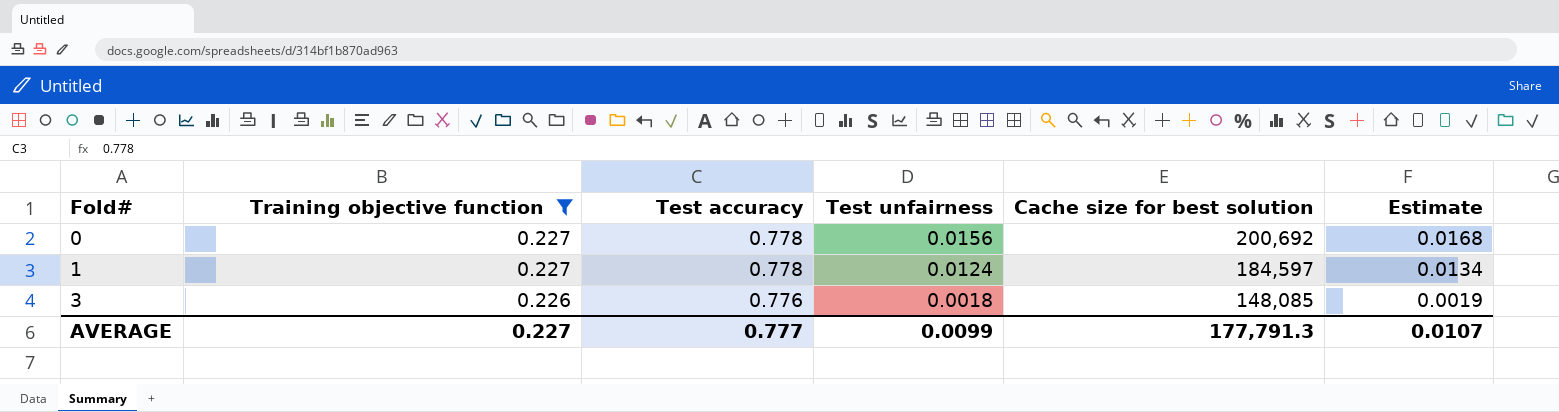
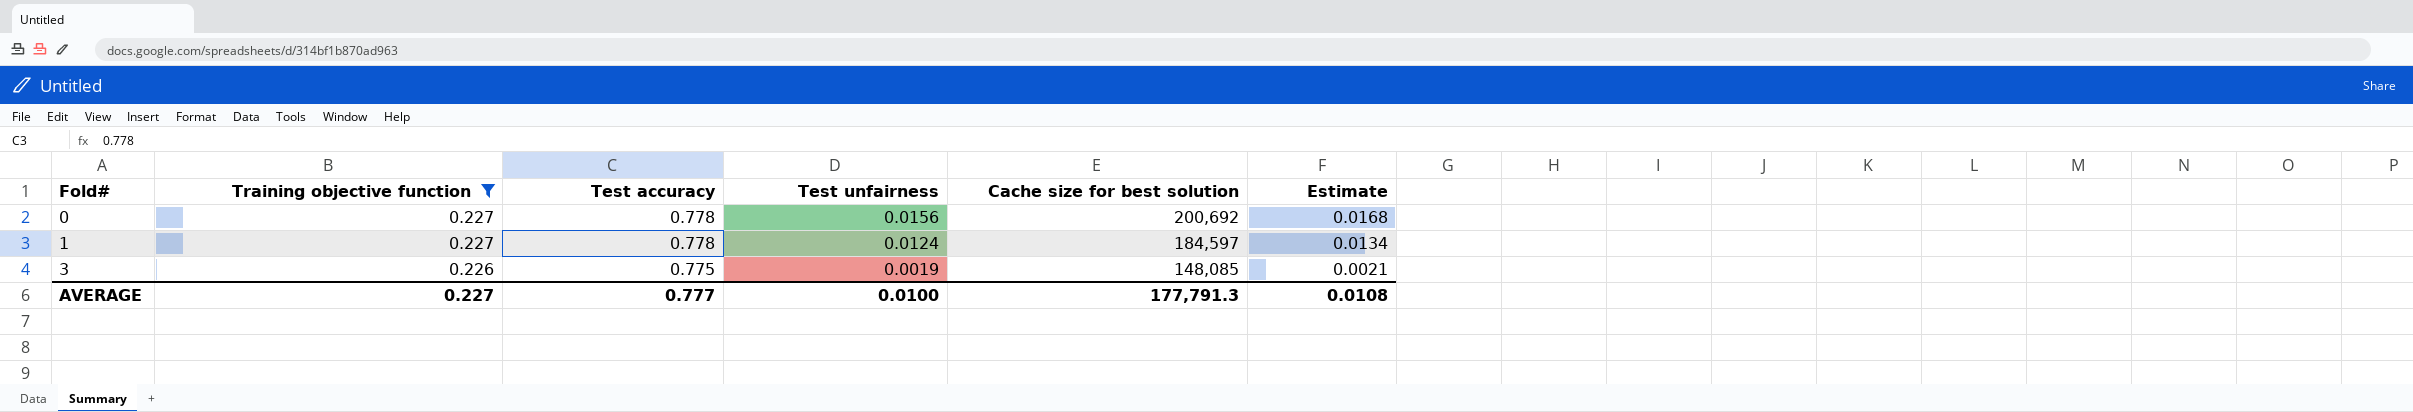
3 | Test accuracy: 0.776 -> 0.775
3 | Test unfairness: 0.0018 -> 0.0019
3 | Estimate: 0.0019 -> 0.0021
AVERAGE | Test unfairness: 0.0099 -> 0.0100
AVERAGE | Estimate: 0.0107 -> 0.0108

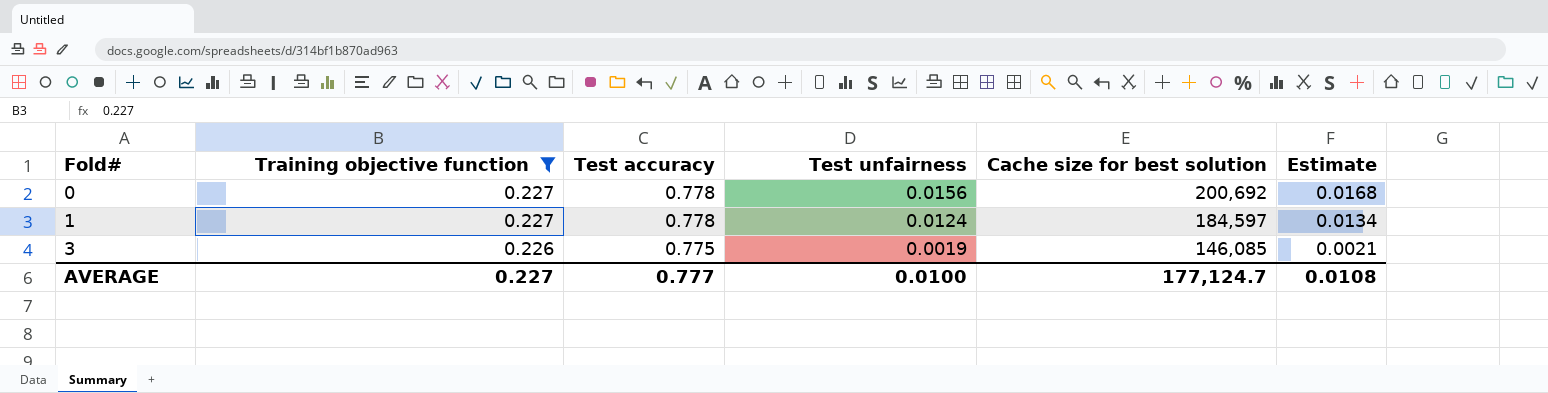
3 | Cache size for best solution: 148,085 -> 146,085
AVERAGE | Cache size for best solution: 177,791.3 -> 177,124.7

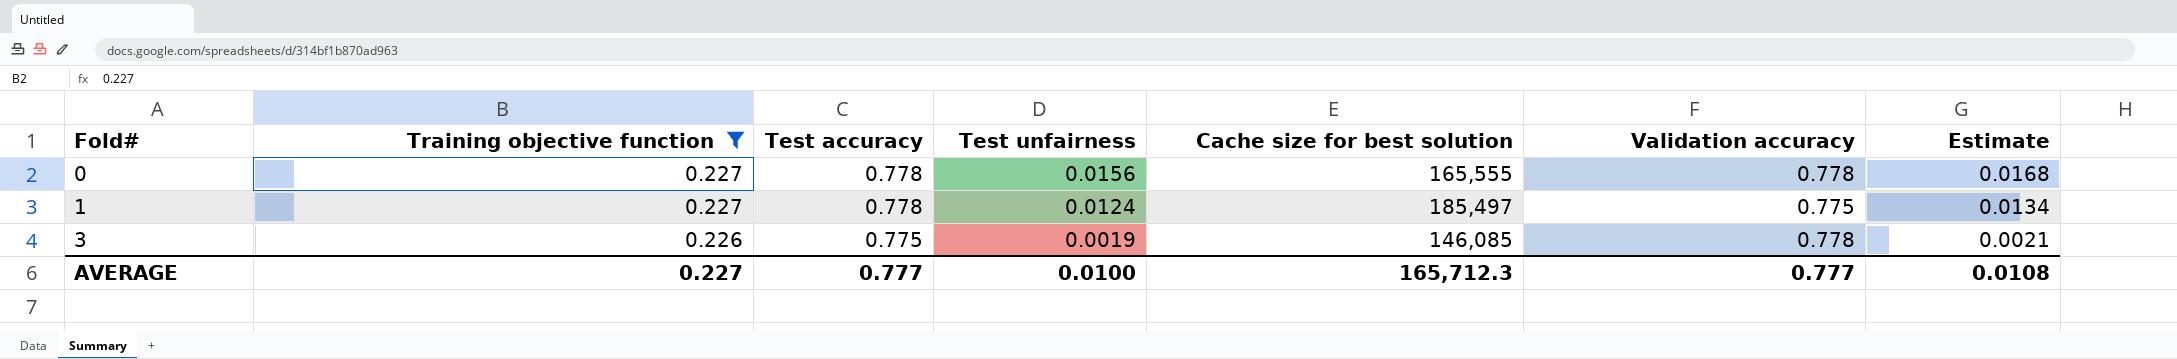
column Validation accuracy | position: none -> 6
0 | Cache size for best solution: 200,692 -> 165,555
1 | Cache size for best solution: 184,597 -> 185,497
AVERAGE | Cache size for best solution: 177,124.7 -> 165,712.3

